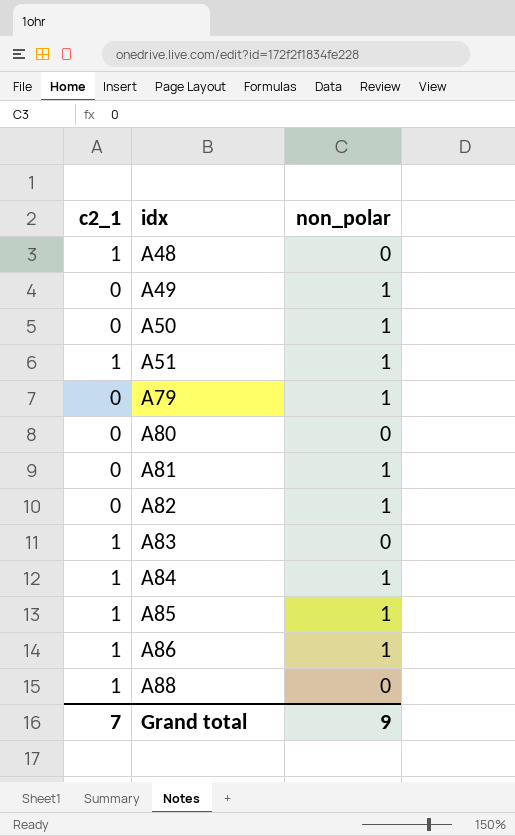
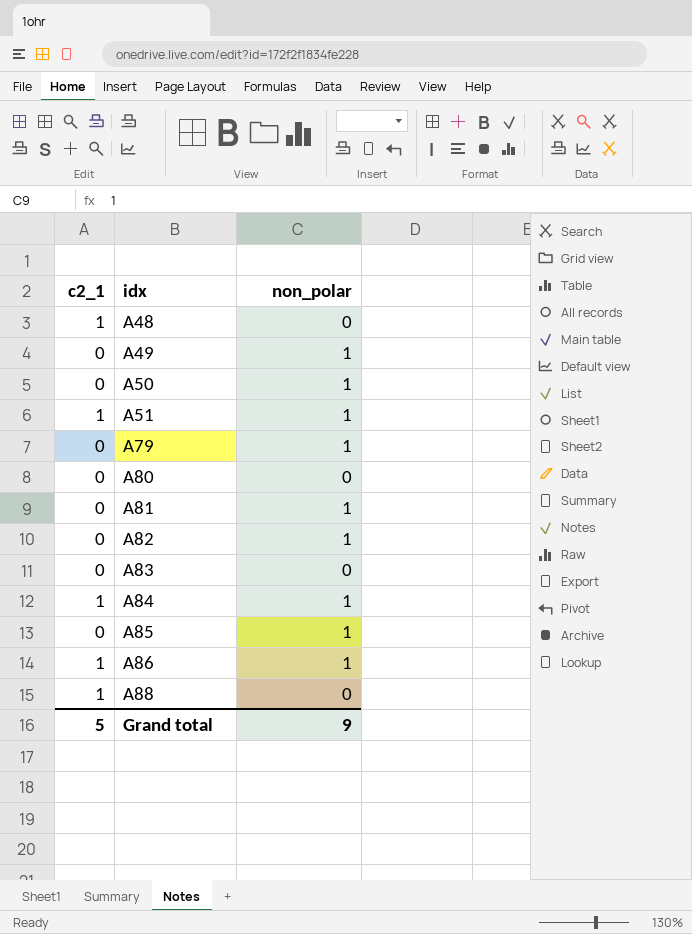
A83 | c2_1: 1 -> 0
A85 | c2_1: 1 -> 0
Grand total | c2_1: 7 -> 5

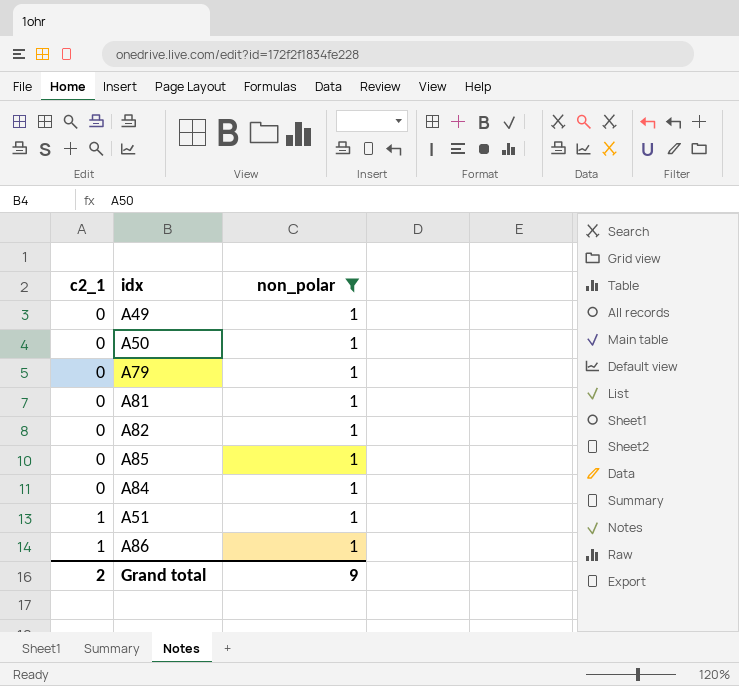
filter: none -> non_polar = 1
row order: idx ascending -> c2_1 ascending
A84 | c2_1: 1 -> 0
Grand total | c2_1: 5 -> 2

